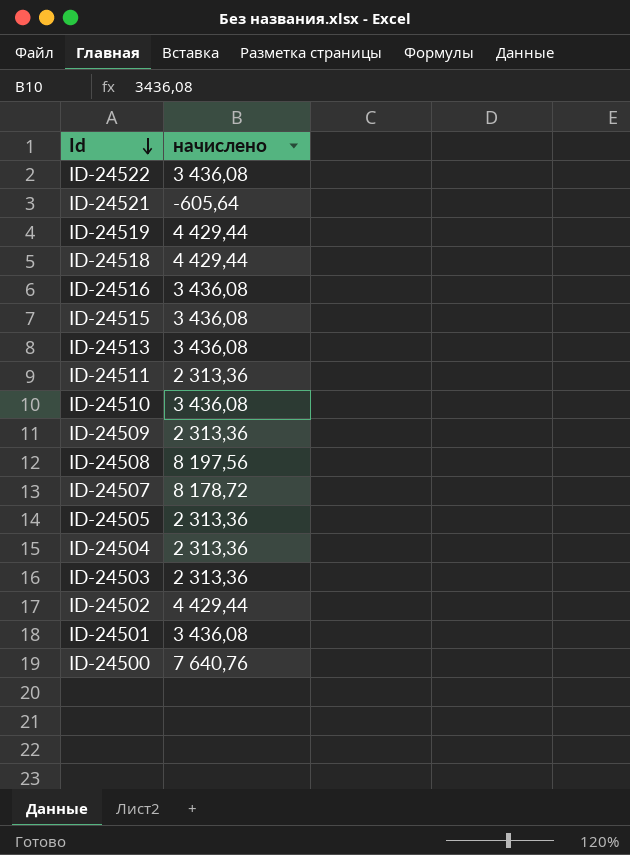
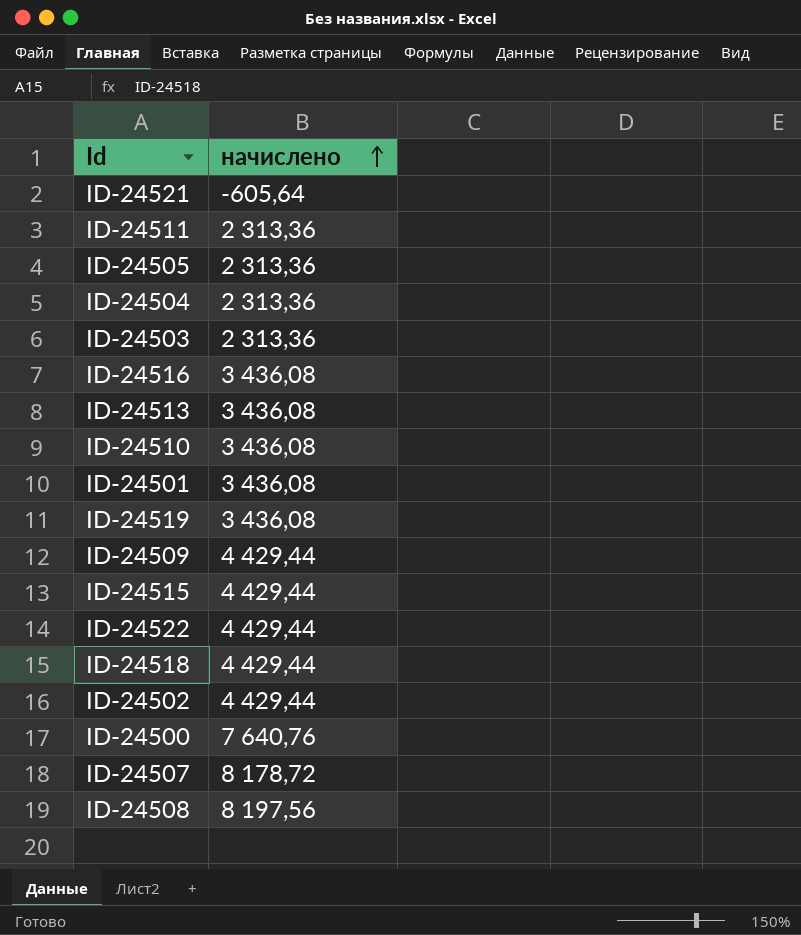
row order: Id descending -> начислено ascending
ID-24519 | начислено: 4 429,44 -> 3 436,08
ID-24509 | начислено: 2 313,36 -> 4 429,44
ID-24515 | начислено: 3 436,08 -> 4 429,44
ID-24522 | начислено: 3 436,08 -> 4 429,44

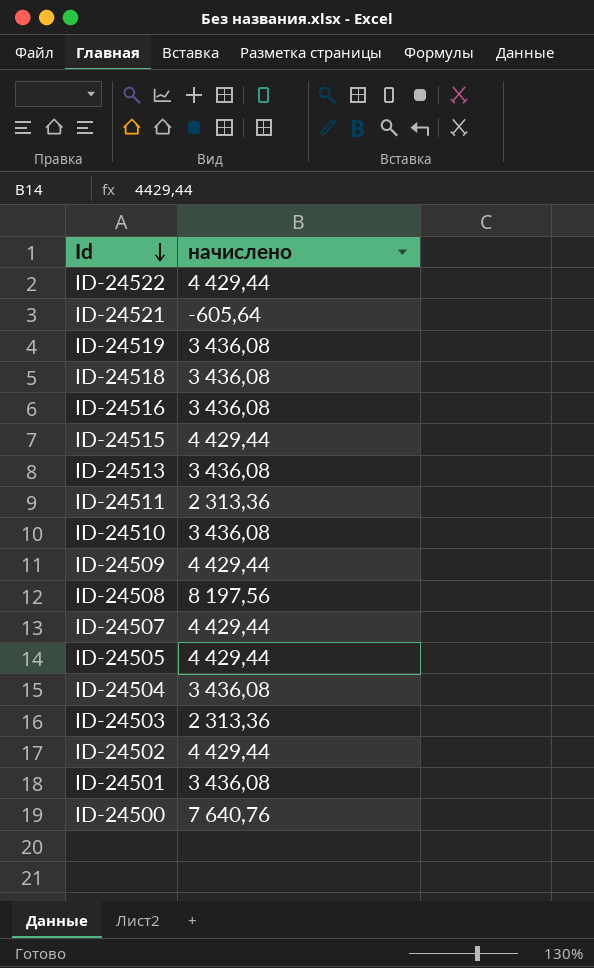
row order: начислено ascending -> Id descending
ID-24518 | начислено: 4 429,44 -> 3 436,08
ID-24507 | начислено: 8 178,72 -> 4 429,44
ID-24505 | начислено: 2 313,36 -> 4 429,44
ID-24504 | начислено: 2 313,36 -> 3 436,08

